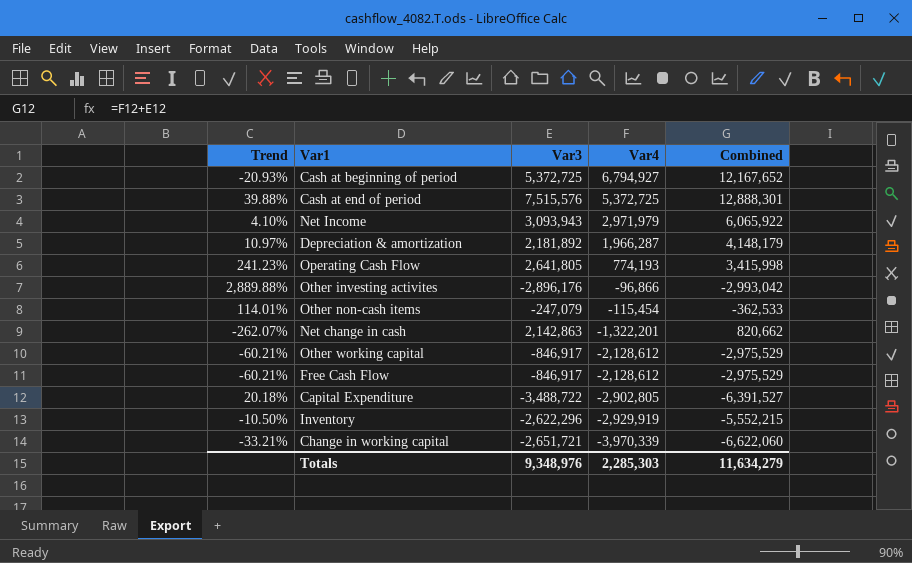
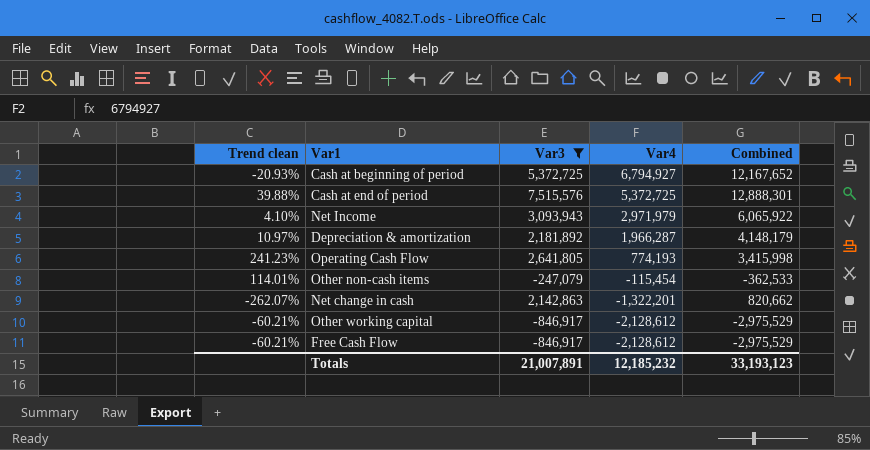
filter: none -> Var3 >= -846,917
column name: Trend -> Trend clean
Totals | Var3: 9,348,976 -> 21,007,891
Totals | Var4: 2,285,303 -> 12,185,232
Totals | Combined: 11,634,279 -> 33,193,123

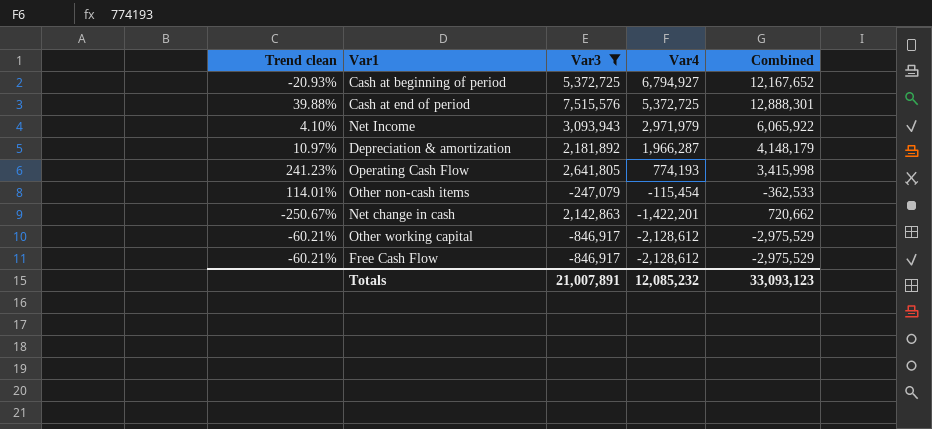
Net change in cash | Trend clean: -262.07% -> -250.67%
Net change in cash | Var4: -1,322,201 -> -1,422,201
Net change in cash | Combined: 820,662 -> 720,662
Totals | Var4: 12,185,232 -> 12,085,232
Totals | Combined: 33,193,123 -> 33,093,123

